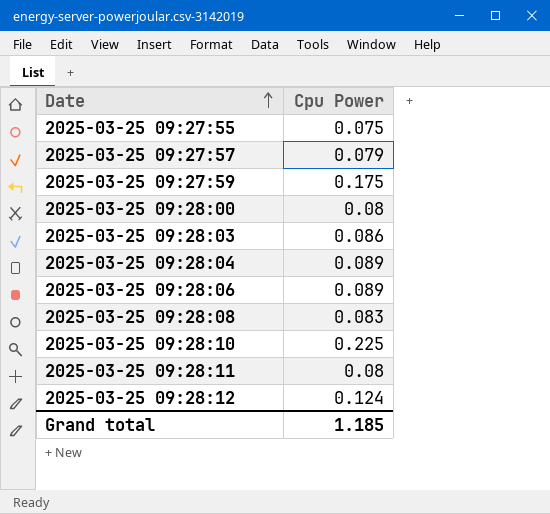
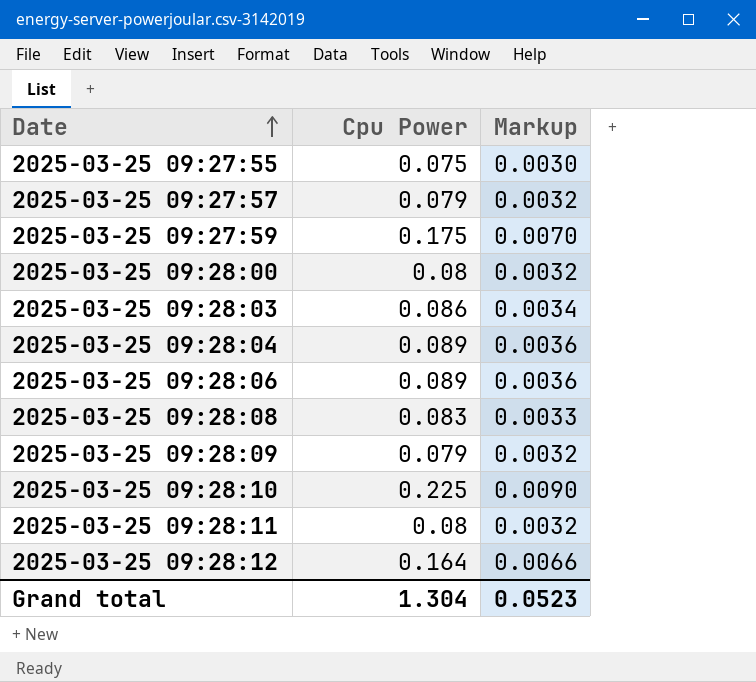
column Markup | formula: none -> [Cpu Power] * 0.04
row 2025-03-25 09:28:09: none -> 0.079 | 0.0032
2025-03-25 09:28:12 | Cpu Power: 0.124 -> 0.164
Grand total | Cpu Power: 1.185 -> 1.304

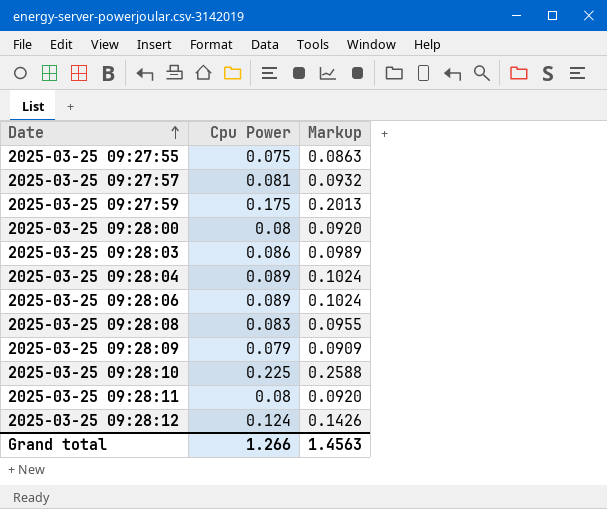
column Markup | formula: [Cpu Power] * 0.04 -> [Cpu Power] * 1.15
2025-03-25 09:27:57 | Cpu Power: 0.079 -> 0.081
2025-03-25 09:28:12 | Cpu Power: 0.164 -> 0.124
Grand total | Cpu Power: 1.304 -> 1.266
Grand total | Markup: 0.0523 -> 1.4563

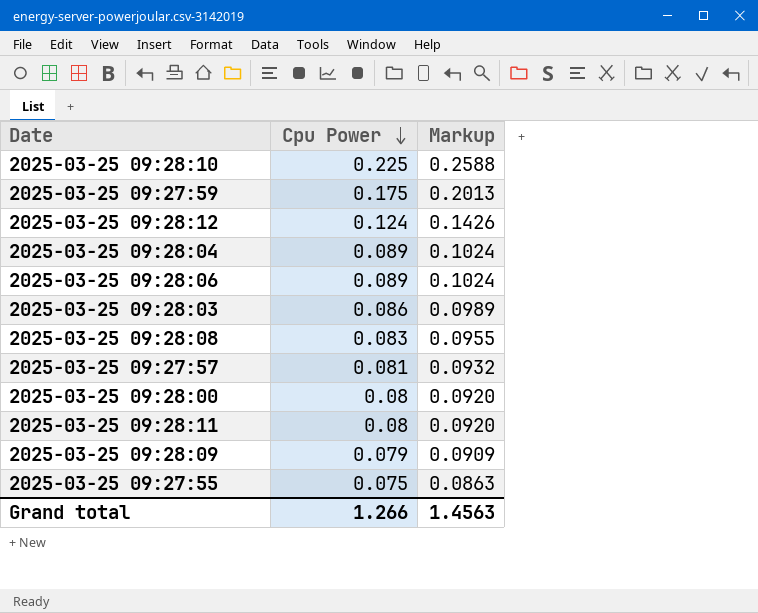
row order: Date ascending -> Cpu Power descending

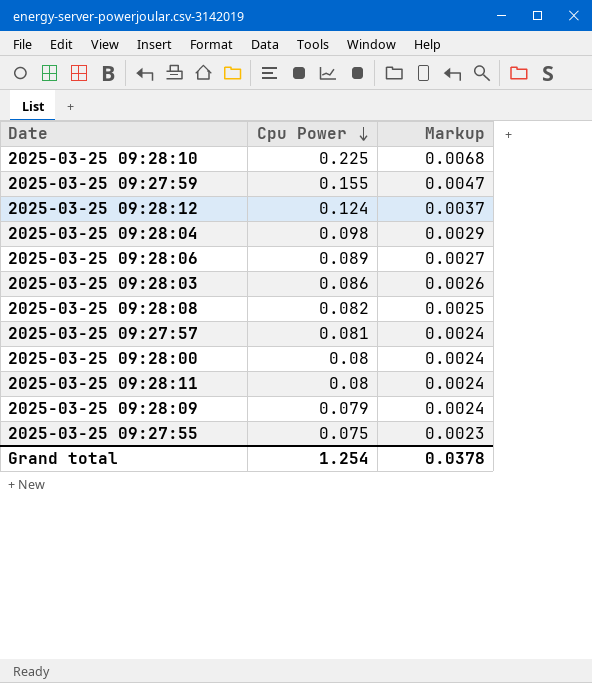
column Markup | formula: [Cpu Power] * 1.15 -> [Cpu Power] * 0.03
2025-03-25 09:27:59 | Cpu Power: 0.175 -> 0.155
2025-03-25 09:28:04 | Cpu Power: 0.089 -> 0.098
2025-03-25 09:28:08 | Cpu Power: 0.083 -> 0.082
Grand total | Cpu Power: 1.266 -> 1.254
Grand total | Markup: 1.4563 -> 0.0378

